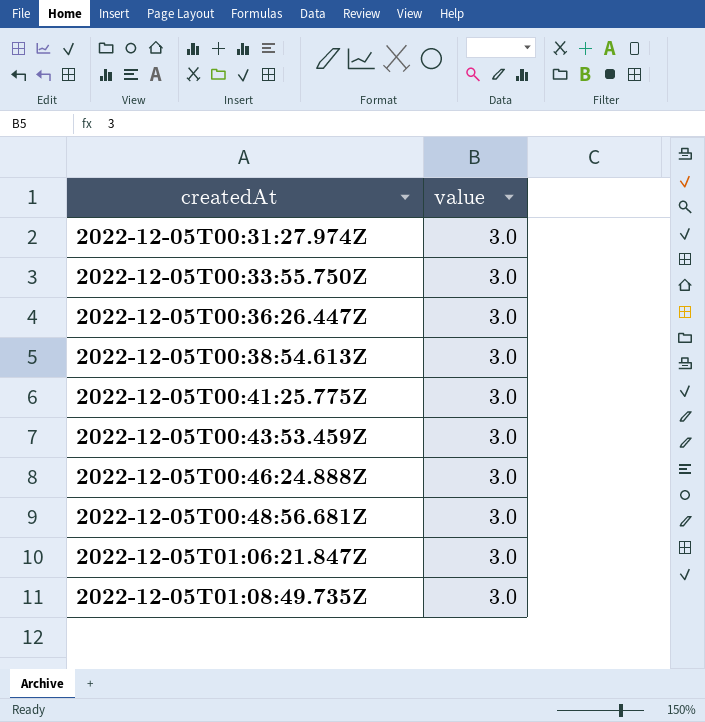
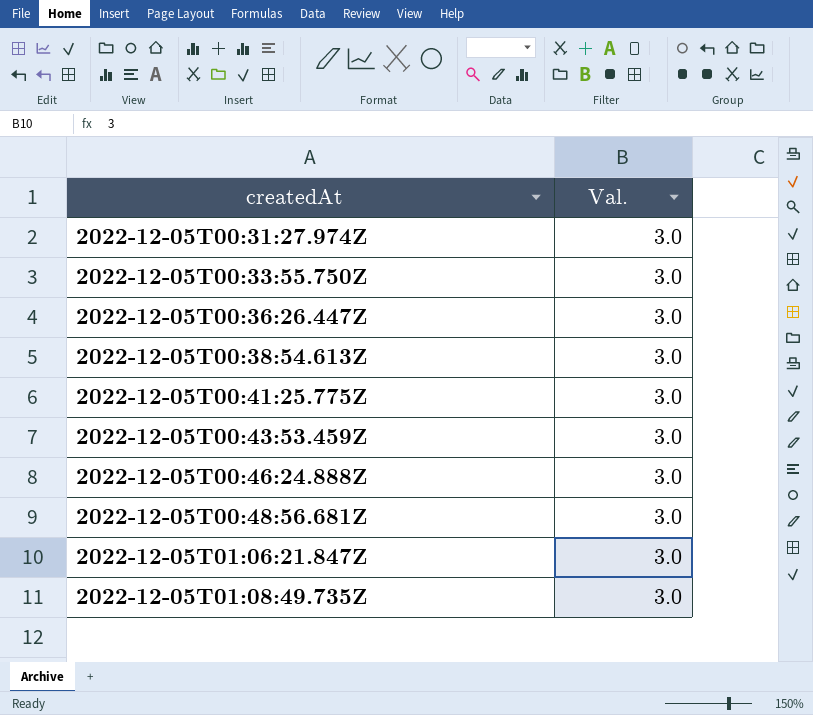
column name: value -> Val.

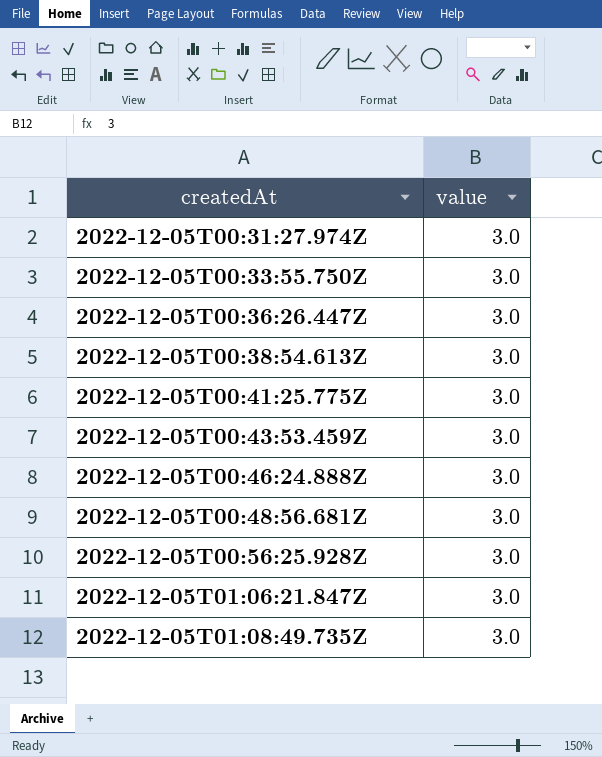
column name: Val. -> value
row 2022-12-05T00:56:25.928Z: none -> 3.0

